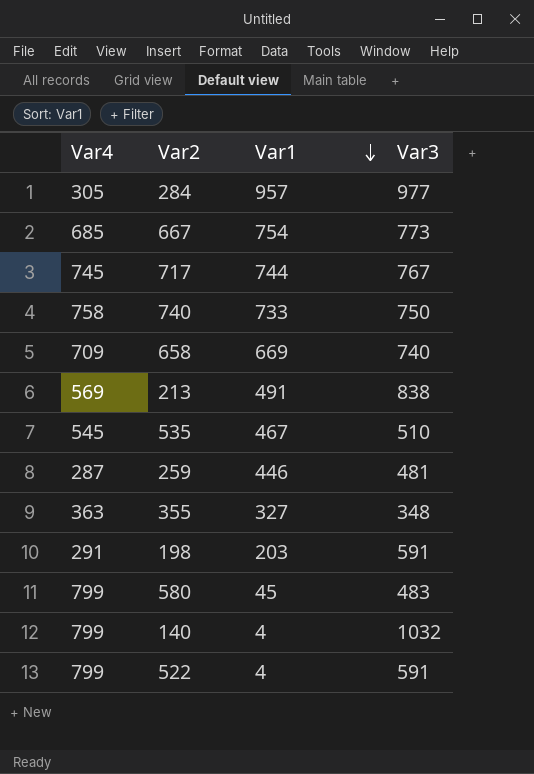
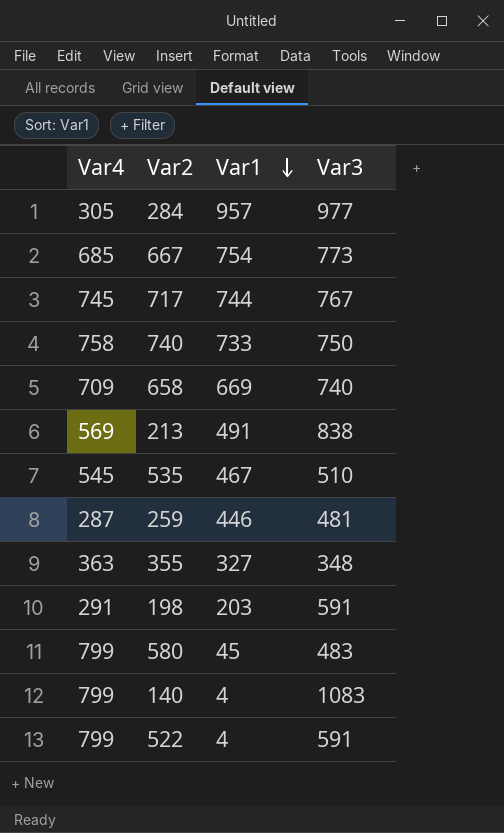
140 | Var3: 1032 -> 1083

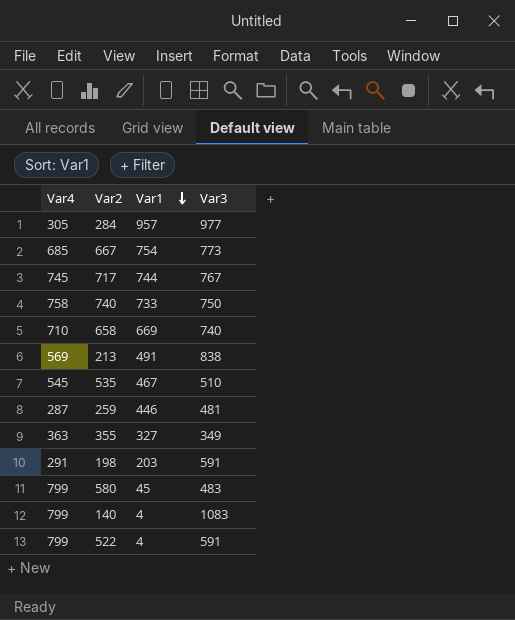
658 | Var4: 709 -> 710
355 | Var3: 348 -> 349

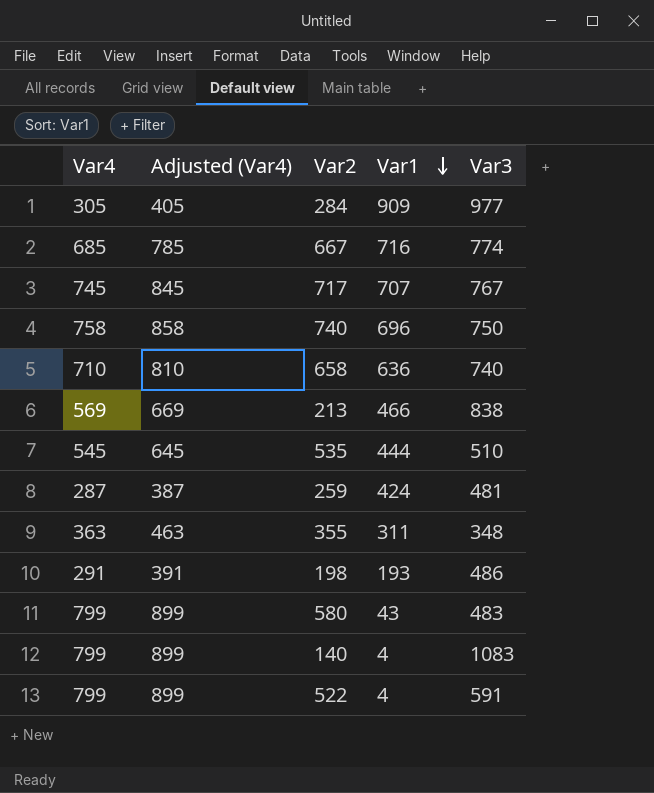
column Adjusted (Var4) | formula: none -> [Var4] + 100
284 | Var1: 957 -> 909
667 | Var1: 754 -> 716
667 | Var3: 773 -> 774
717 | Var1: 744 -> 707
740 | Var1: 733 -> 696
658 | Var1: 669 -> 636
213 | Var1: 491 -> 466
535 | Var1: 467 -> 444
259 | Var1: 446 -> 424
355 | Var1: 327 -> 311
355 | Var3: 349 -> 348
198 | Var1: 203 -> 193
198 | Var3: 591 -> 486
580 | Var1: 45 -> 43

